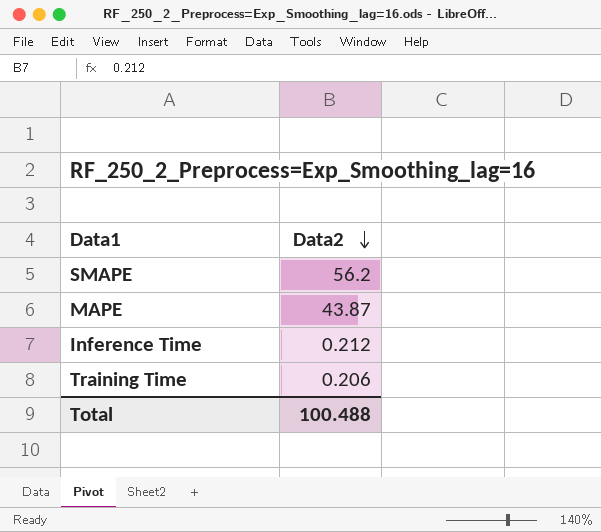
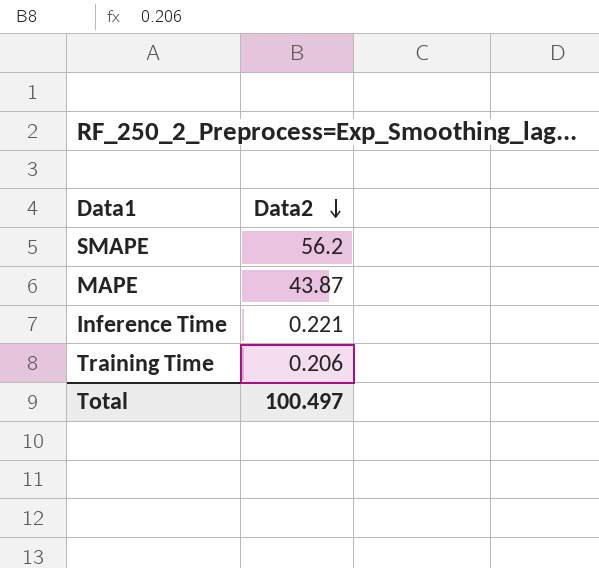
Inference Time | Data2: 0.212 -> 0.221
Total | Data2: 100.488 -> 100.497

